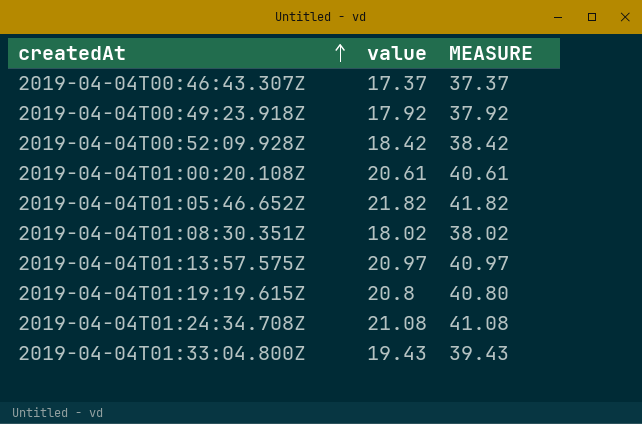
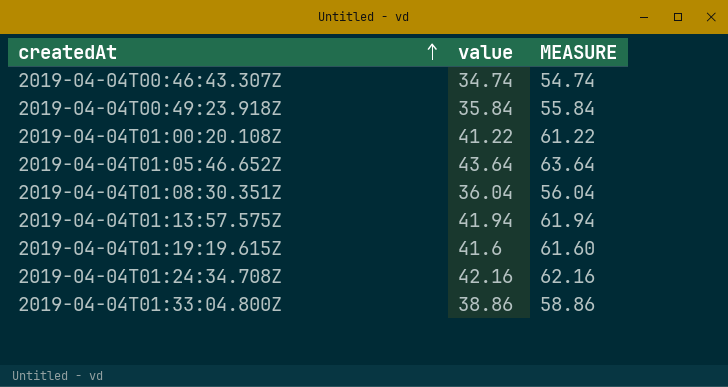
row 2019-04-04T00:52:09.928Z: 18.42 | 38.42 -> none
2019-04-04T00:46:43.307Z | value: 17.37 -> 34.74
2019-04-04T00:46:43.307Z | MEASURE: 37.37 -> 54.74
2019-04-04T00:49:23.918Z | value: 17.92 -> 35.84
2019-04-04T00:49:23.918Z | MEASURE: 37.92 -> 55.84
2019-04-04T01:00:20.108Z | value: 20.61 -> 41.22
2019-04-04T01:00:20.108Z | MEASURE: 40.61 -> 61.22
2019-04-04T01:05:46.652Z | value: 21.82 -> 43.64
2019-04-04T01:05:46.652Z | MEASURE: 41.82 -> 63.64
2019-04-04T01:08:30.351Z | value: 18.02 -> 36.04
2019-04-04T01:08:30.351Z | MEASURE: 38.02 -> 56.04
2019-04-04T01:13:57.575Z | value: 20.97 -> 41.94
2019-04-04T01:13:57.575Z | MEASURE: 40.97 -> 61.94
2019-04-04T01:19:19.615Z | value: 20.8 -> 41.6
2019-04-04T01:19:19.615Z | MEASURE: 40.80 -> 61.60
2019-04-04T01:24:34.708Z | value: 21.08 -> 42.16
2019-04-04T01:24:34.708Z | MEASURE: 41.08 -> 62.16
2019-04-04T01:33:04.800Z | value: 19.43 -> 38.86
2019-04-04T01:33:04.800Z | MEASURE: 39.43 -> 58.86

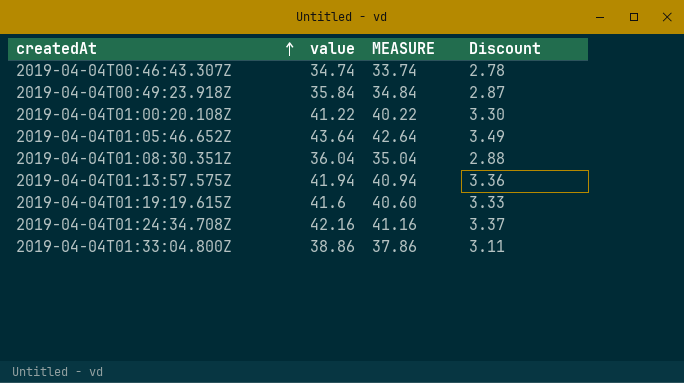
column MEASURE | formula: [value] + 20 -> [value] - 1
column Discount | formula: none -> [value] * 0.08

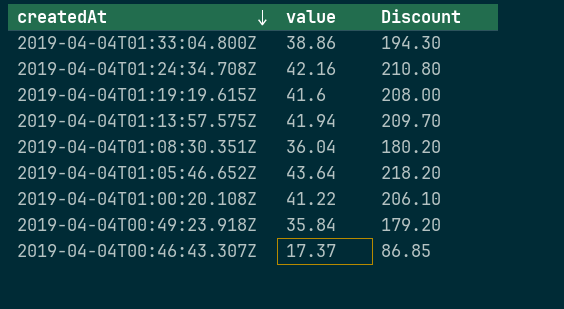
row order: createdAt ascending -> createdAt descending
column MEASURE | formula: [value] - 1 -> none
column Discount | formula: [value] * 0.08 -> [value] * 5
2019-04-04T00:46:43.307Z | value: 34.74 -> 17.37

